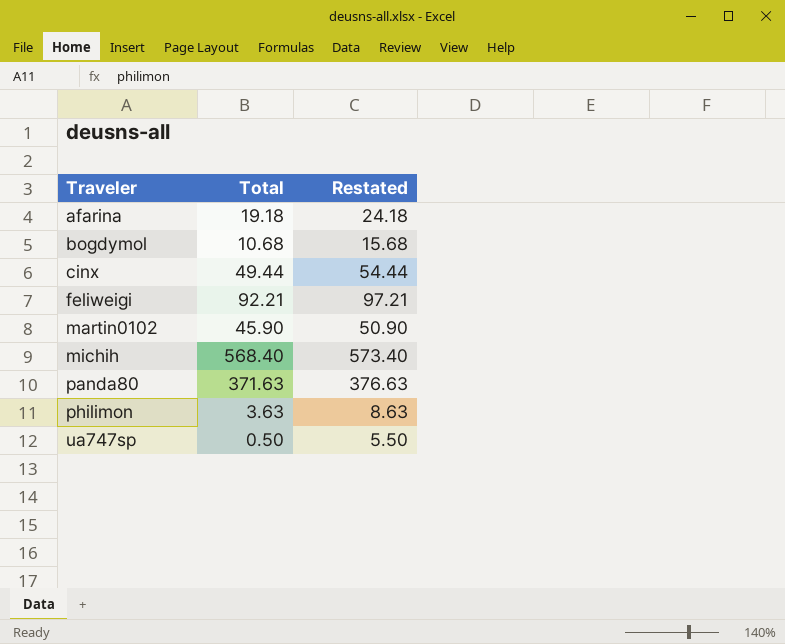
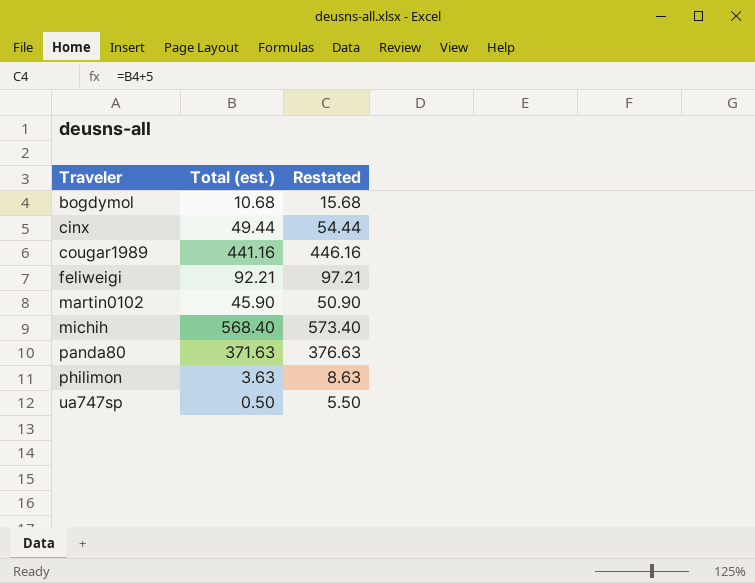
column name: Total -> Total (est.)
row afarina: 19.18 | 24.18 -> none
row cougar1989: none -> 441.16 | 446.16

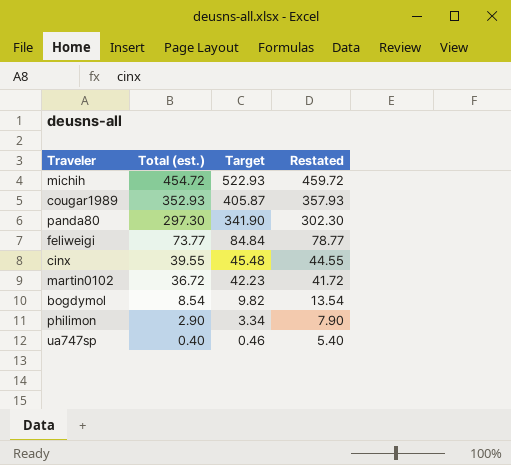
row order: Traveler ascending -> Total (est.) descending
column Target | formula: none -> [Total (est.)] * 1.15
michih | Total (est.): 568.40 -> 454.72
michih | Restated: 573.40 -> 459.72
cougar1989 | Total (est.): 441.16 -> 352.93
cougar1989 | Restated: 446.16 -> 357.93
panda80 | Total (est.): 371.63 -> 297.30
panda80 | Restated: 376.63 -> 302.30
feliweigi | Total (est.): 92.21 -> 73.77
feliweigi | Restated: 97.21 -> 78.77
cinx | Total (est.): 49.44 -> 39.55
cinx | Restated: 54.44 -> 44.55
martin0102 | Total (est.): 45.90 -> 36.72
martin0102 | Restated: 50.90 -> 41.72
bogdymol | Total (est.): 10.68 -> 8.54
bogdymol | Restated: 15.68 -> 13.54
philimon | Total (est.): 3.63 -> 2.90
philimon | Restated: 8.63 -> 7.90
ua747sp | Total (est.): 0.50 -> 0.40
ua747sp | Restated: 5.50 -> 5.40

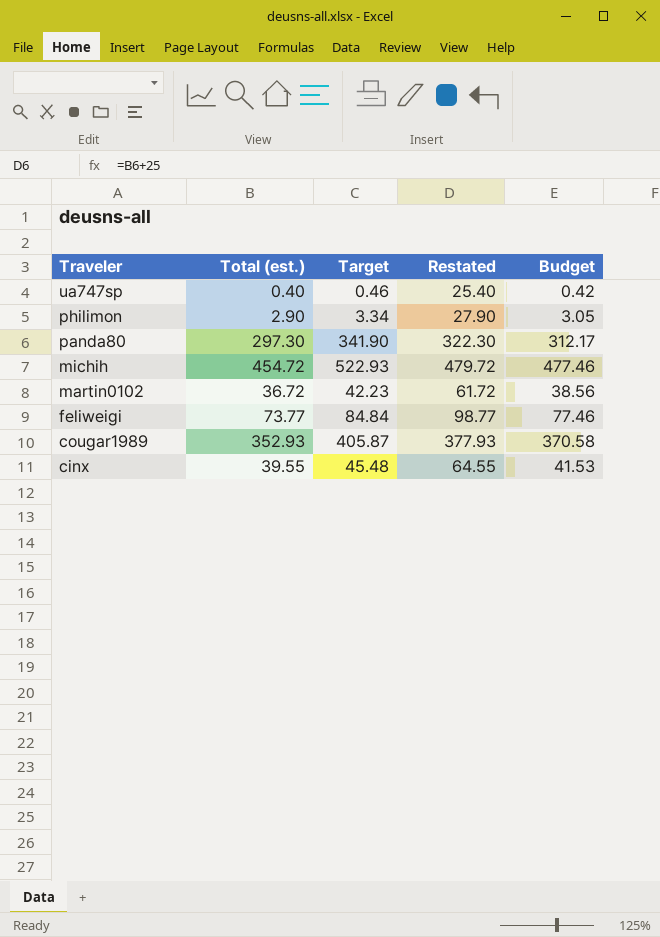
row order: Total (est.) descending -> Traveler descending
column Restated | formula: [Total (est.)] + 5 -> [Total (est.)] + 25
column Budget | formula: none -> [Total (est.)] * 1.05
row bogdymol: 8.54 | 9.82 | 13.54 -> none

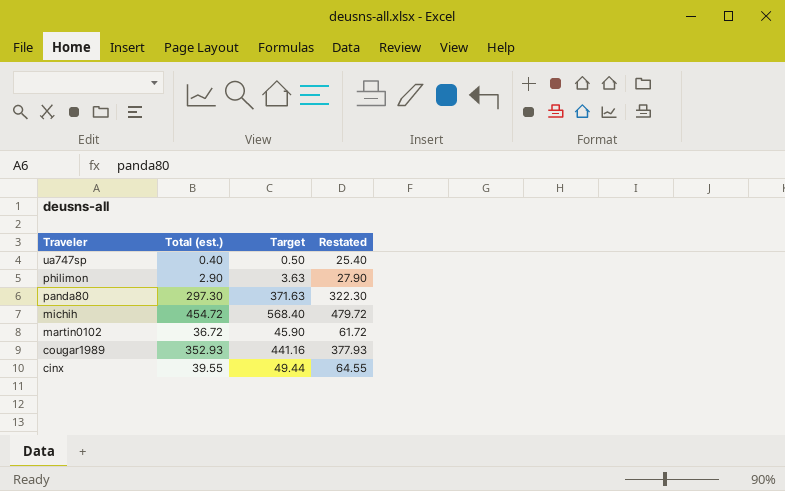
column Budget | formula: [Total (est.)] * 1.05 -> none
column Target | formula: [Total (est.)] * 1.15 -> [Total (est.)] * 1.25
row feliweigi: 73.77 | 84.84 | 98.77 | 77.46 -> none

